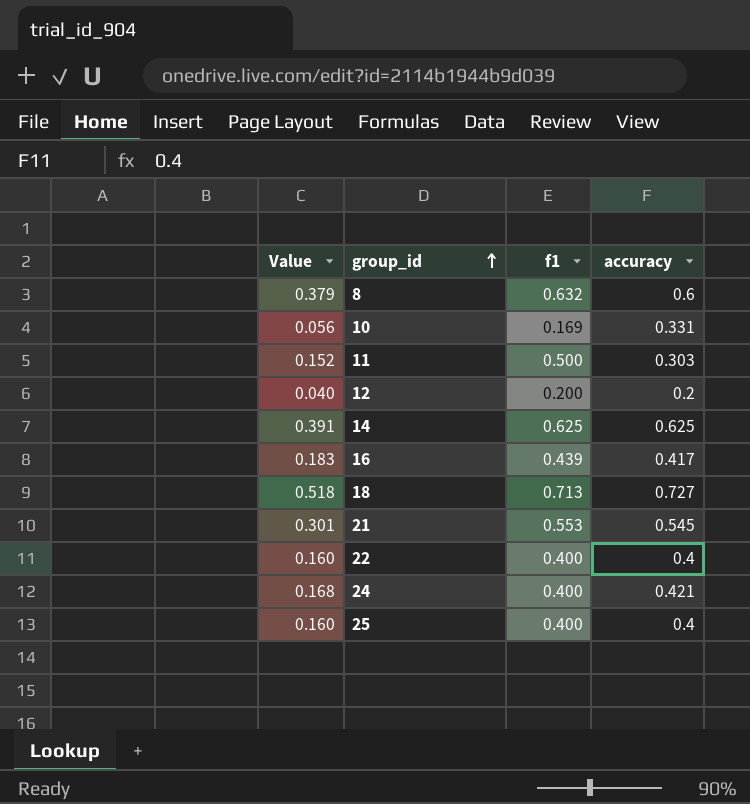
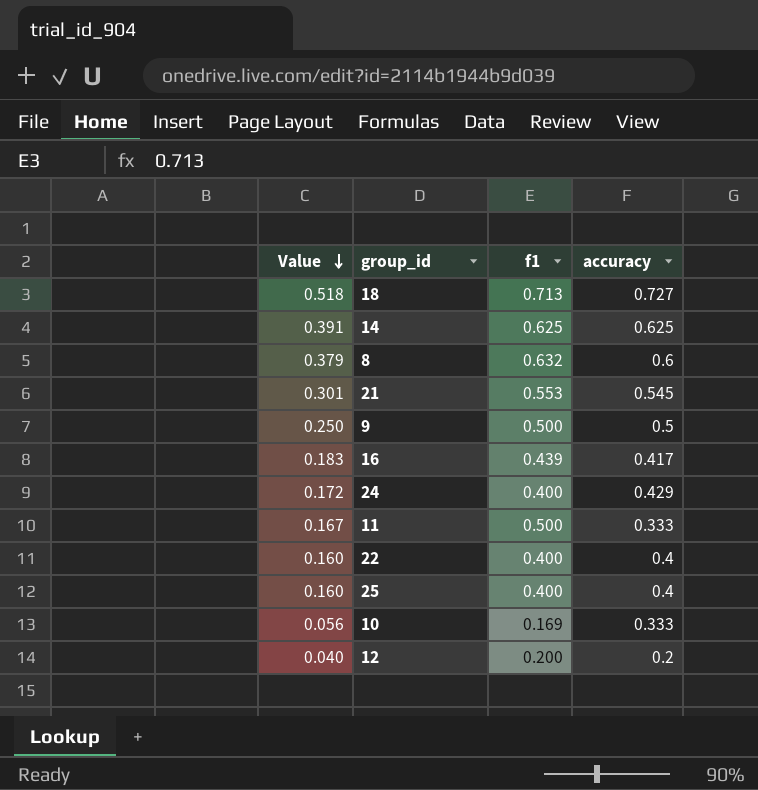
row order: group_id ascending -> Value descending
row 9: none -> 0.250 | 0.500 | 0.5
24 | Value: 0.168 -> 0.172
24 | accuracy: 0.421 -> 0.429
11 | Value: 0.152 -> 0.167
11 | accuracy: 0.303 -> 0.333
10 | accuracy: 0.331 -> 0.333

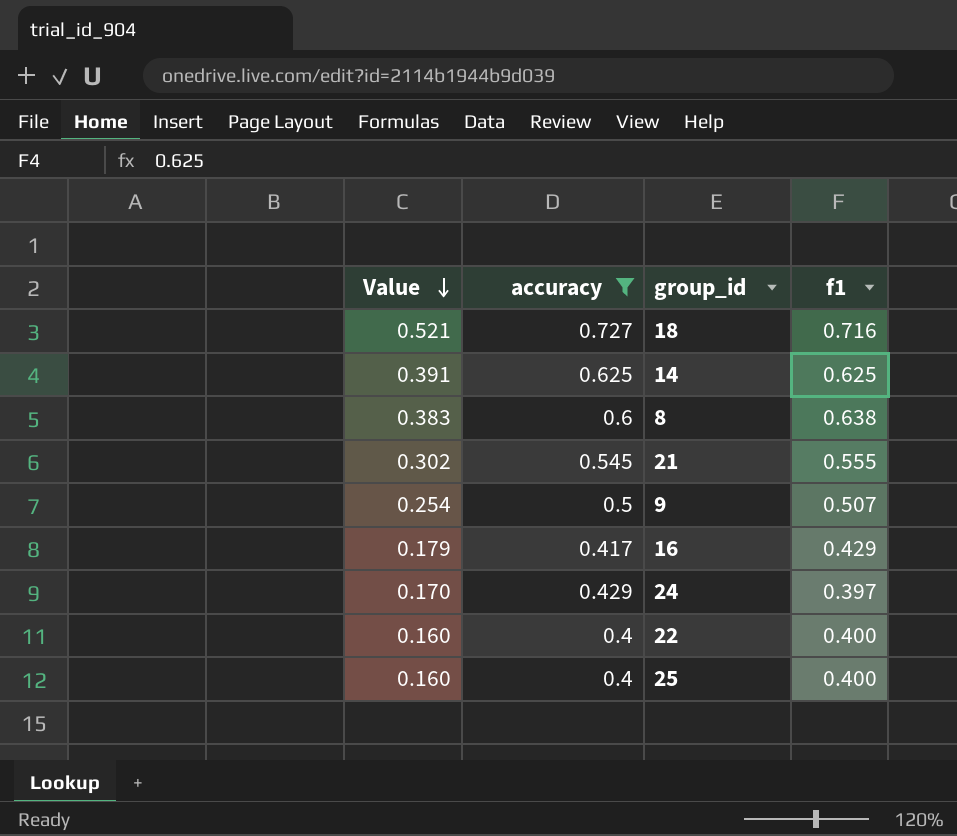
filter: none -> accuracy >= 0.4
column accuracy | position: 4 -> 2
18 | Value: 0.518 -> 0.521
18 | f1: 0.713 -> 0.716
8 | Value: 0.379 -> 0.383
8 | f1: 0.632 -> 0.638
21 | Value: 0.301 -> 0.302
21 | f1: 0.553 -> 0.555
9 | Value: 0.250 -> 0.254
9 | f1: 0.500 -> 0.507
16 | Value: 0.183 -> 0.179
16 | f1: 0.439 -> 0.429
24 | Value: 0.172 -> 0.170
24 | f1: 0.400 -> 0.397

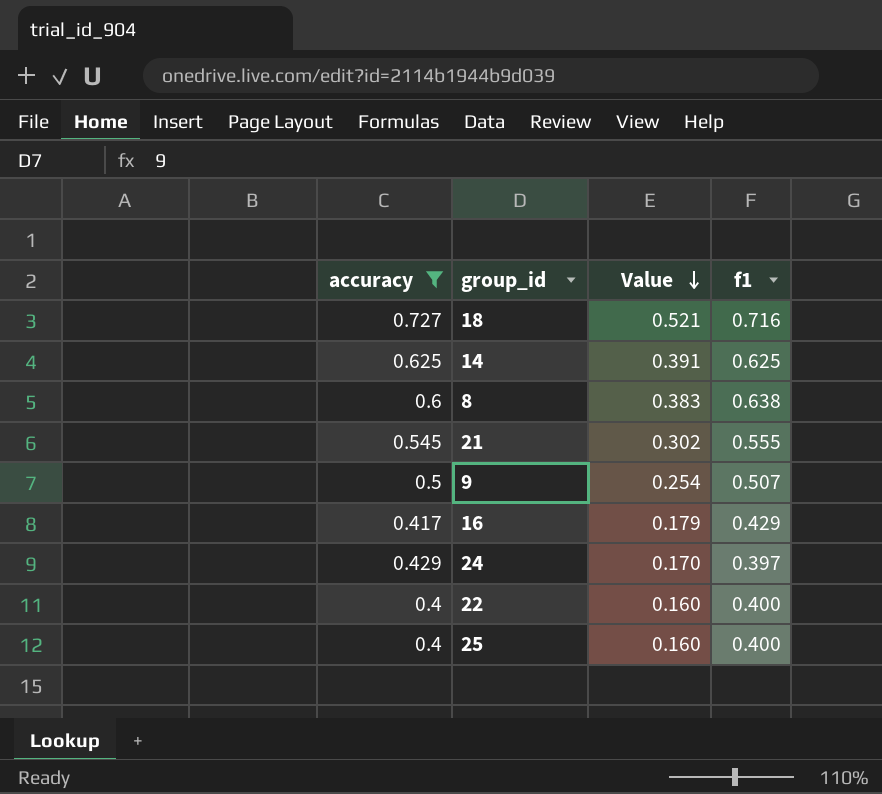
column Value | position: 1 -> 3

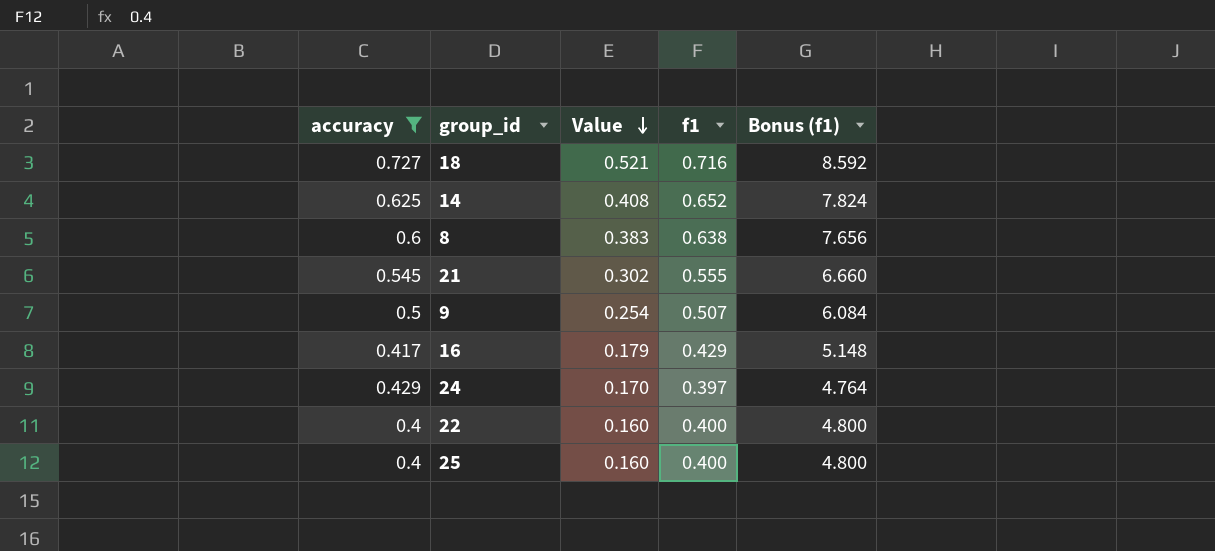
column Bonus (f1) | formula: none -> [f1] * 12
14 | Value: 0.391 -> 0.408
14 | f1: 0.625 -> 0.652

